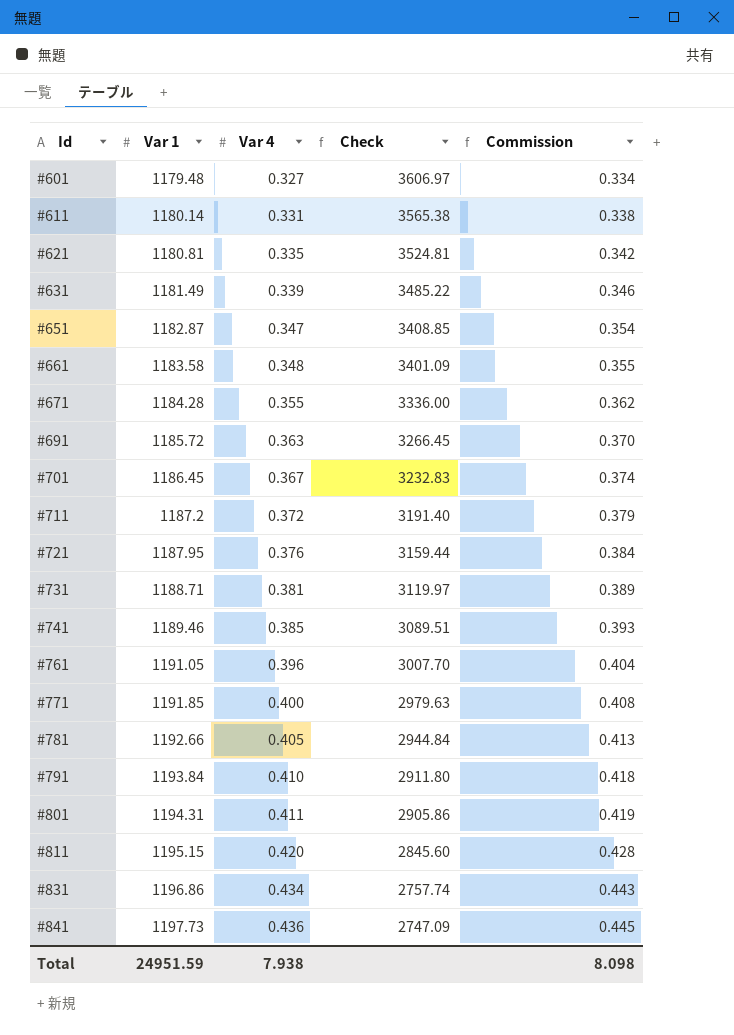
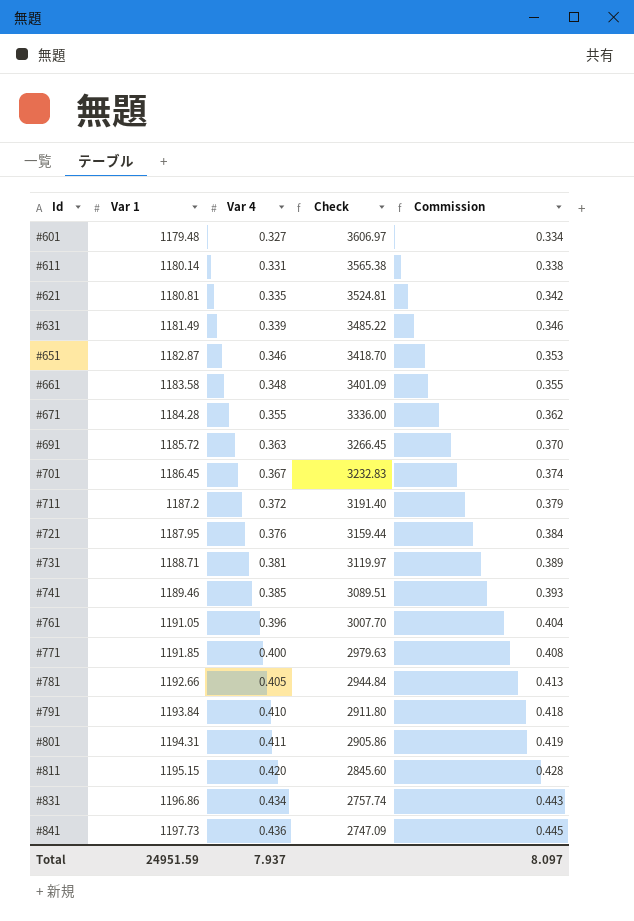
#651 | Var 4: 0.347 -> 0.346
#651 | Check: 3408.85 -> 3418.70
#651 | Commission: 0.354 -> 0.353
Total | Var 4: 7.938 -> 7.937
Total | Commission: 8.098 -> 8.097

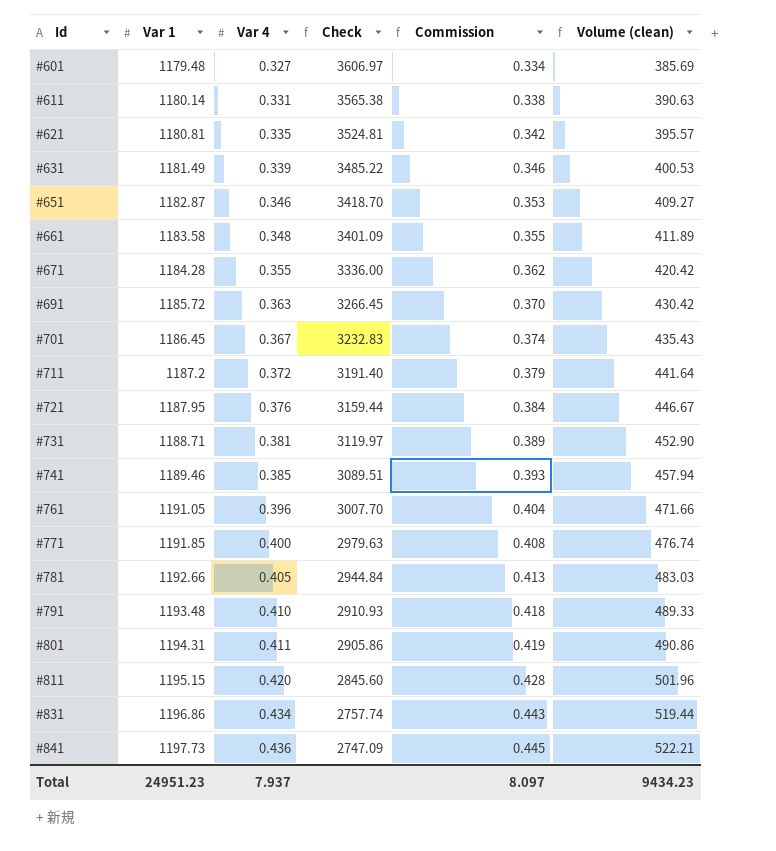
column Volume (clean) | formula: none -> [Var 1] * [Var 4]
#791 | Var 1: 1193.84 -> 1193.48
#791 | Check: 2911.80 -> 2910.93
Total | Var 1: 24951.59 -> 24951.23

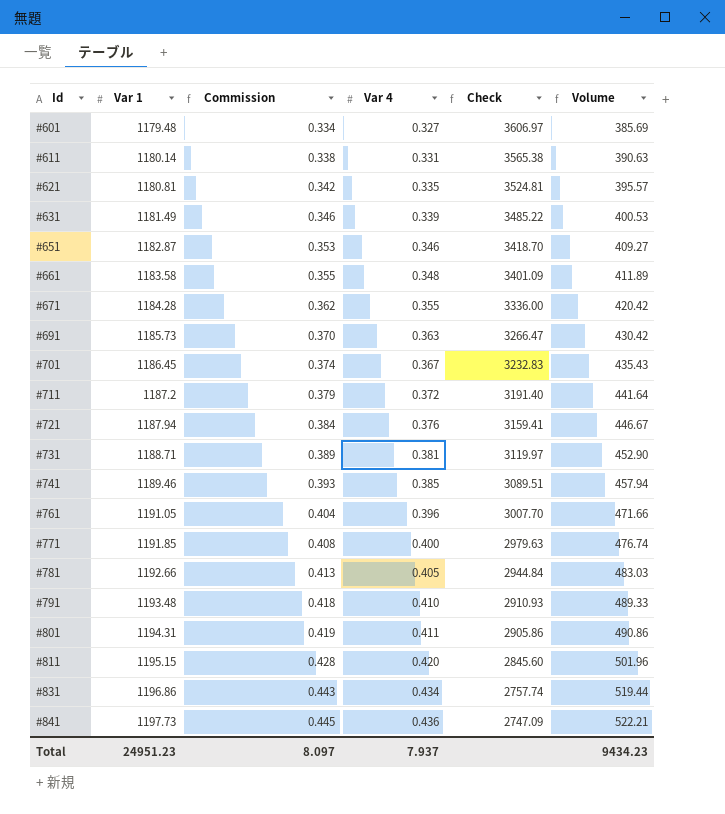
column Commission | position: 5 -> 3
column name: Volume (clean) -> Volume
#691 | Var 1: 1185.72 -> 1185.73
#691 | Check: 3266.45 -> 3266.47
#721 | Var 1: 1187.95 -> 1187.94
#721 | Check: 3159.44 -> 3159.41

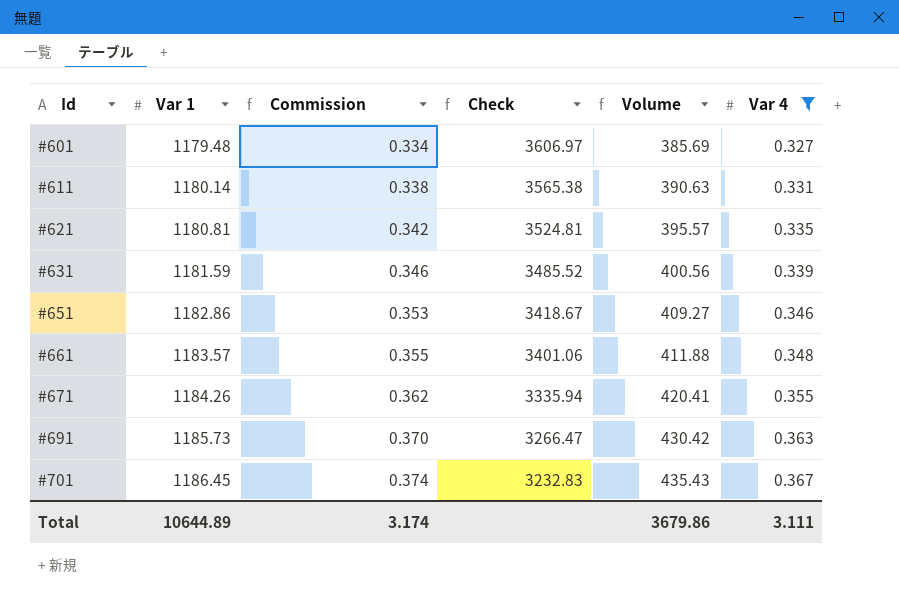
filter: none -> Var 4 <= 0.367
column Var 4 | position: 4 -> 6
#631 | Var 1: 1181.49 -> 1181.59
#631 | Check: 3485.22 -> 3485.52
#631 | Volume: 400.53 -> 400.56
#651 | Var 1: 1182.87 -> 1182.86
#651 | Check: 3418.70 -> 3418.67
#661 | Var 1: 1183.58 -> 1183.57
#661 | Check: 3401.09 -> 3401.06
#661 | Volume: 411.89 -> 411.88
#671 | Var 1: 1184.28 -> 1184.26
#671 | Check: 3336.00 -> 3335.94
#671 | Volume: 420.42 -> 420.41
Total | Var 1: 24951.23 -> 10644.89
Total | Commission: 8.097 -> 3.174
Total | Volume: 9434.23 -> 3679.86
Total | Var 4: 7.937 -> 3.111

